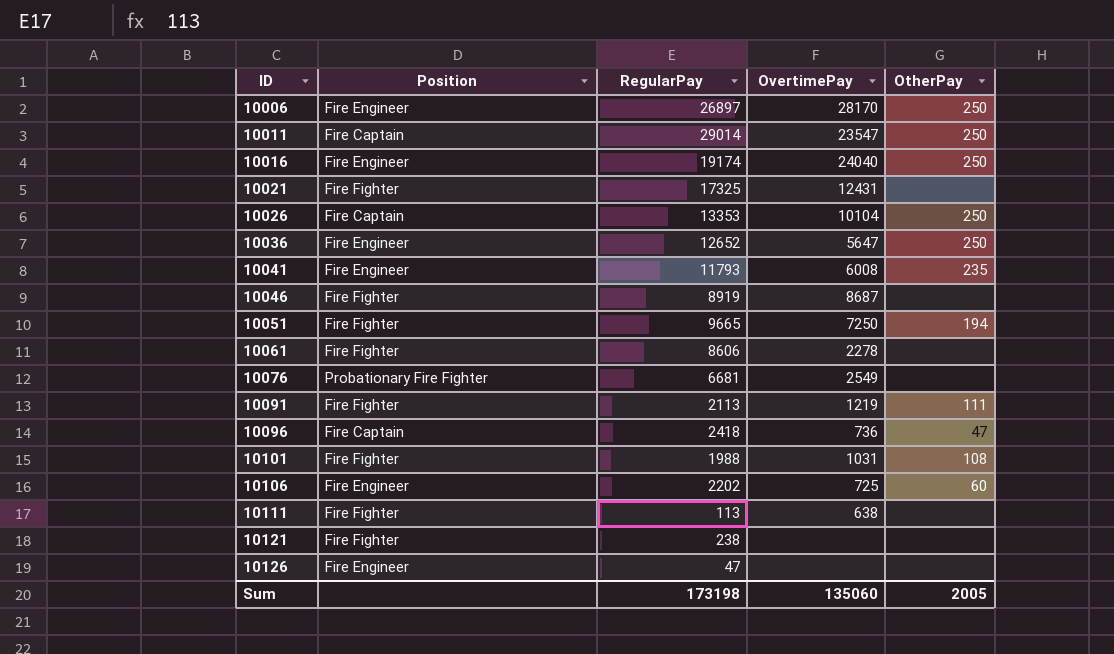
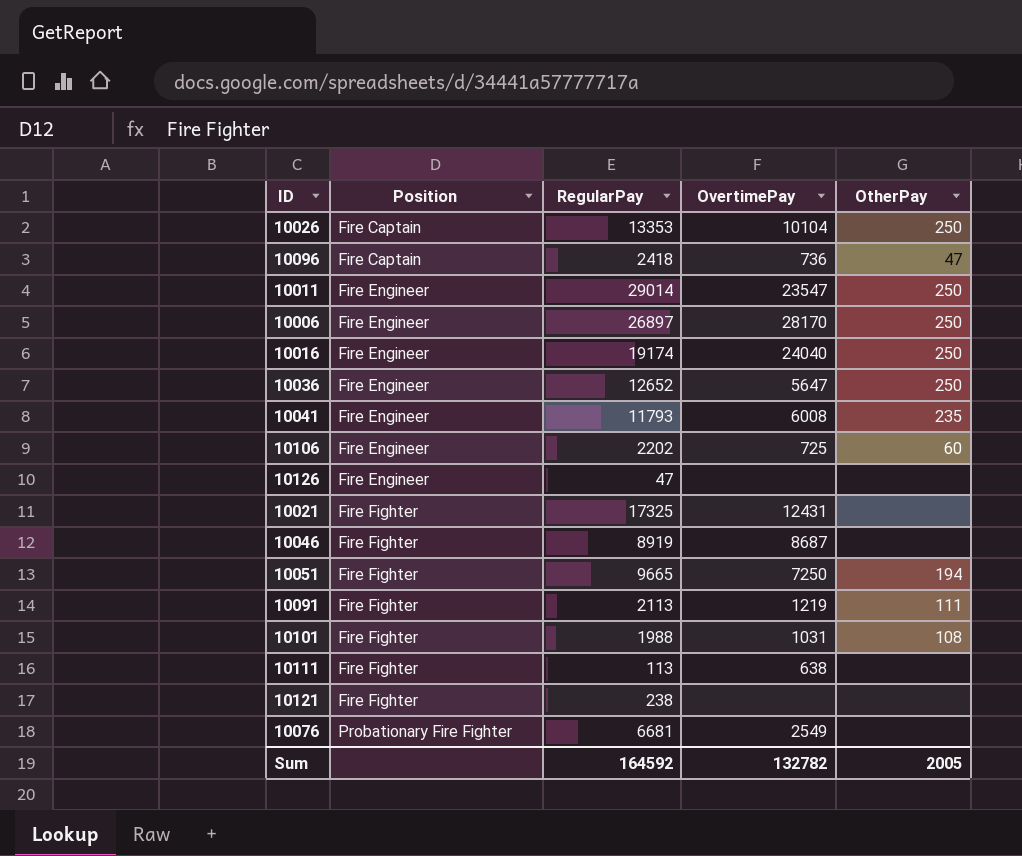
row order: ID ascending -> Position ascending
row 10061: Fire Fighter | 8606 | 2278 | none -> none
10011 | Position: Fire Captain -> Fire Engineer
Sum | RegularPay: 173198 -> 164592
Sum | OvertimePay: 135060 -> 132782

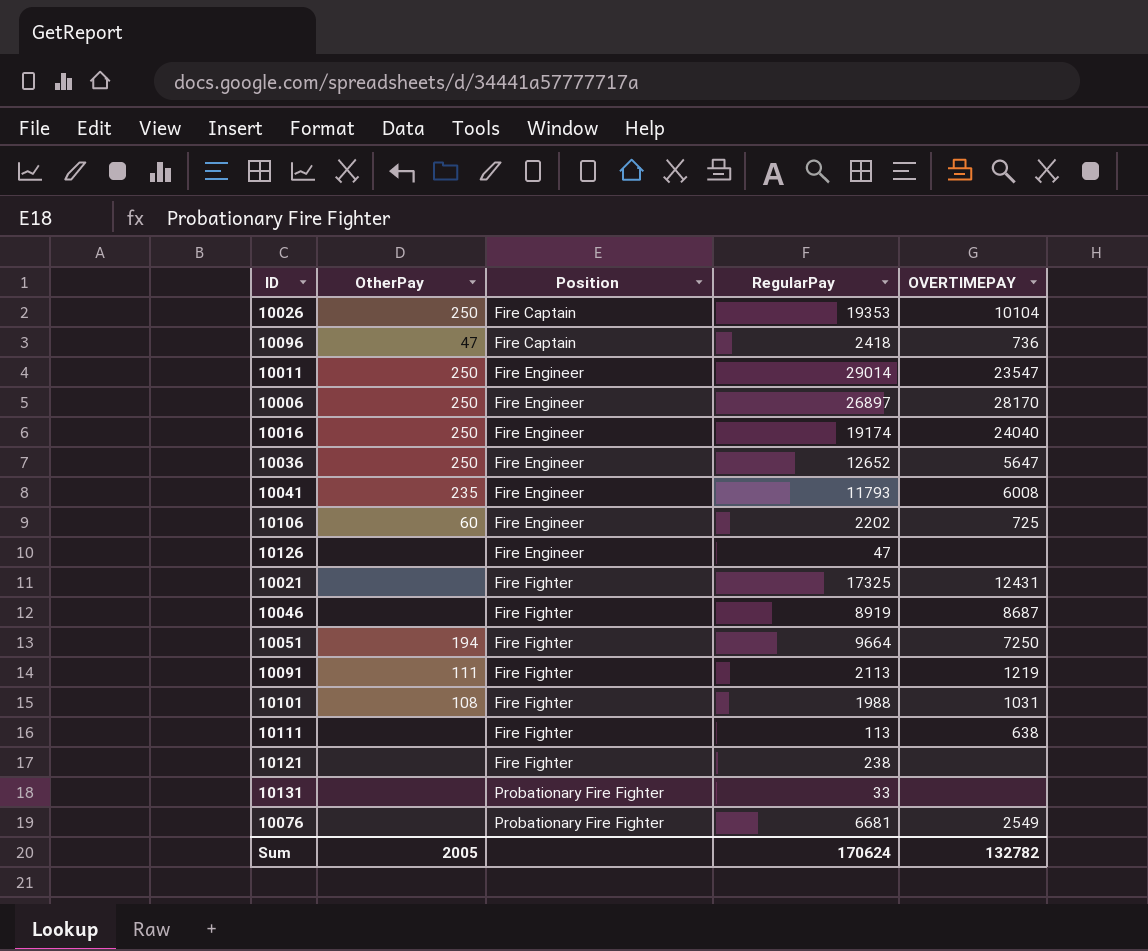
column OtherPay | position: 5 -> 2
column name: OvertimePay -> OVERTIMEPAY
10026 | RegularPay: 13353 -> 19353
10051 | RegularPay: 9665 -> 9664
row 10131: none -> none | Probationary Fire Fighter | 33 | none
Sum | RegularPay: 164592 -> 170624

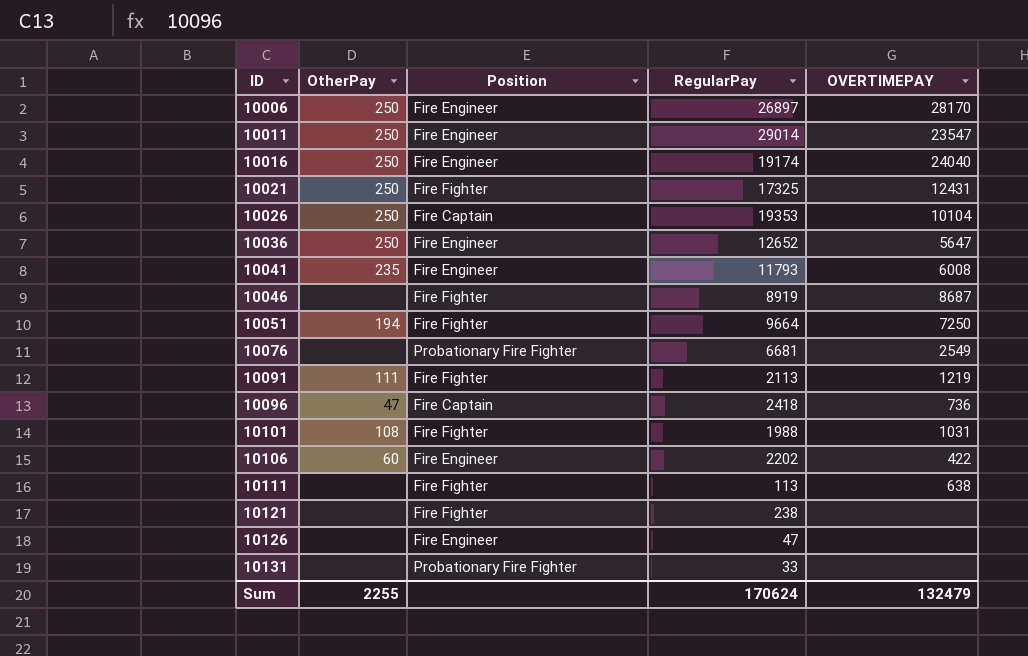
row order: Position ascending -> ID ascending
10021 | OtherPay: none -> 250
10106 | OVERTIMEPAY: 725 -> 422
Sum | OtherPay: 2005 -> 2255
Sum | OVERTIMEPAY: 132782 -> 132479

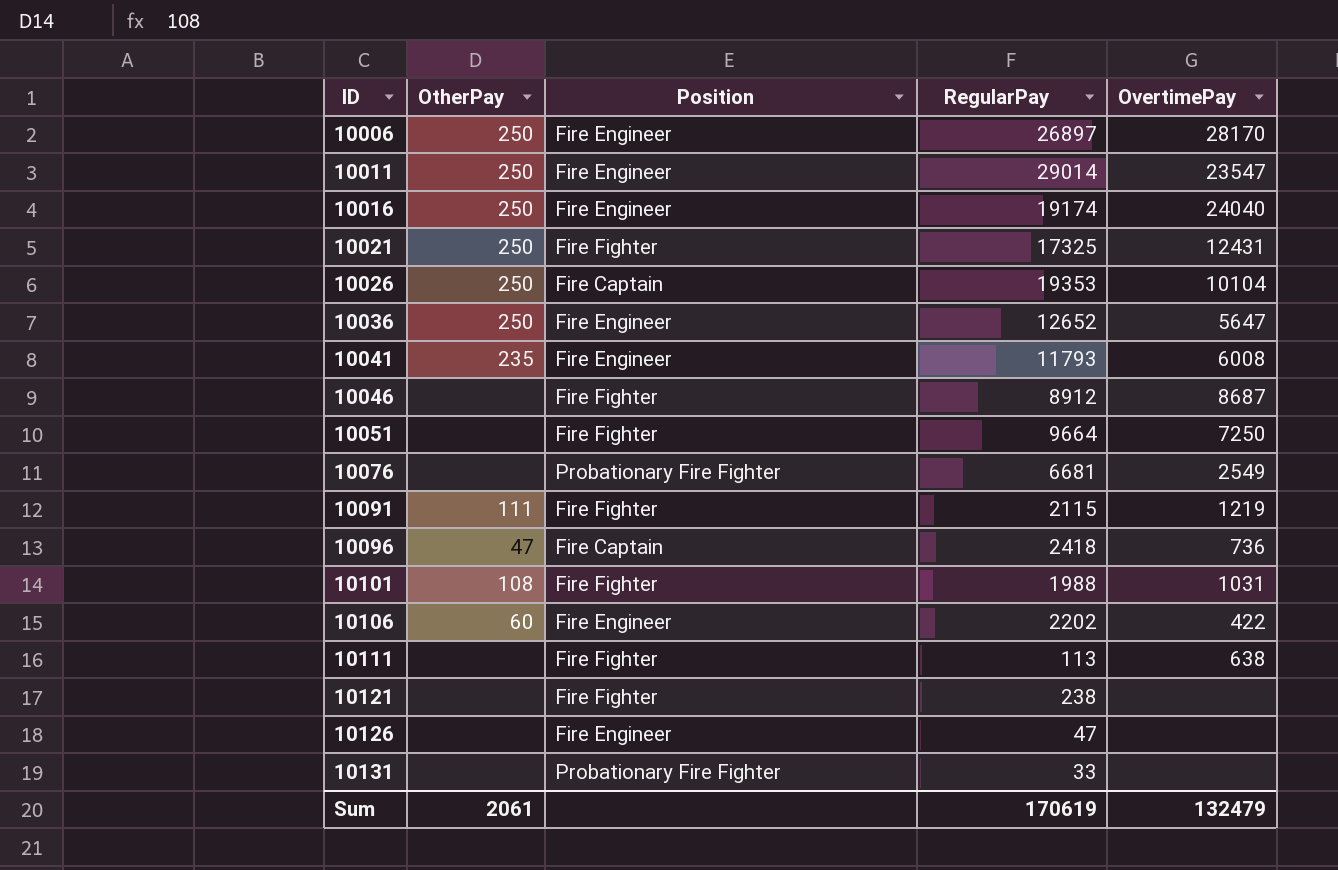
column name: OVERTIMEPAY -> OvertimePay
10046 | RegularPay: 8919 -> 8912
10051 | OtherPay: 194 -> none
10091 | RegularPay: 2113 -> 2115
Sum | OtherPay: 2255 -> 2061
Sum | RegularPay: 170624 -> 170619

